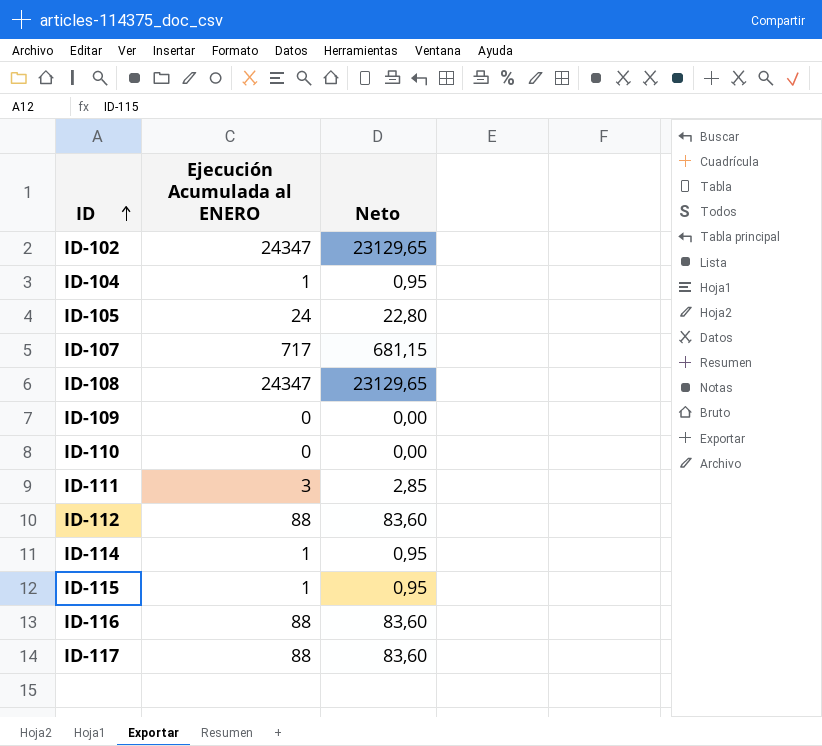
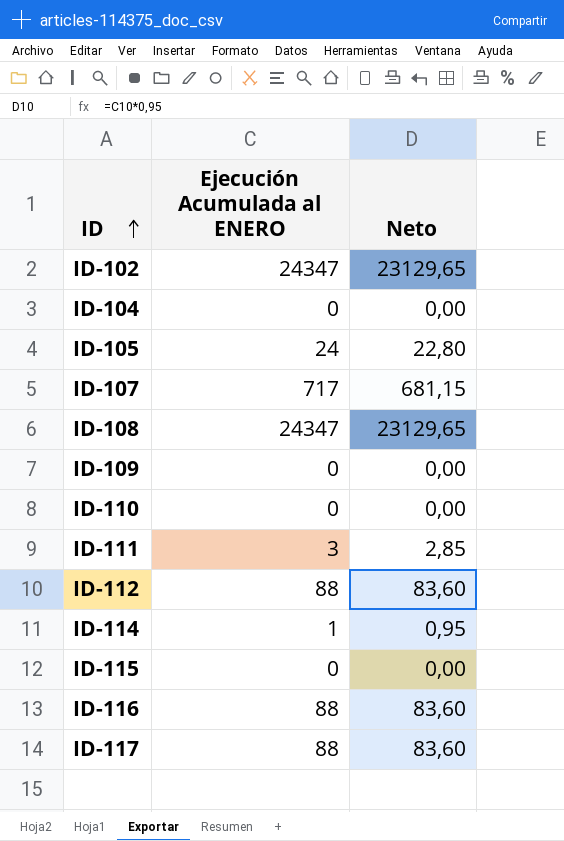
ID-104 | Ejecución Acumulada al ENERO: 1 -> 0
ID-104 | Neto: 0,95 -> 0,00
ID-115 | Ejecución Acumulada al ENERO: 1 -> 0
ID-115 | Neto: 0,95 -> 0,00

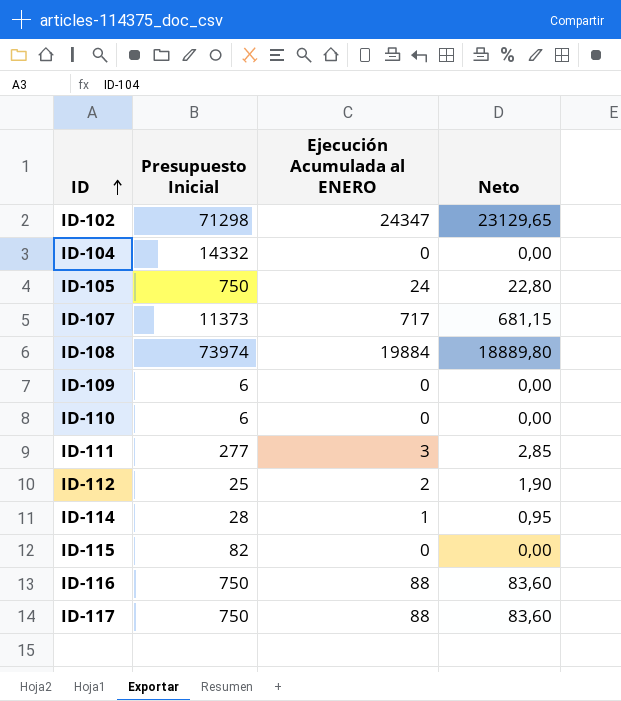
column Presupuesto Inicial | position: none -> 2
ID-108 | Ejecución Acumulada al ENERO: 24347 -> 19884
ID-108 | Neto: 23129,65 -> 18889,80
ID-112 | Ejecución Acumulada al ENERO: 88 -> 2
ID-112 | Neto: 83,60 -> 1,90

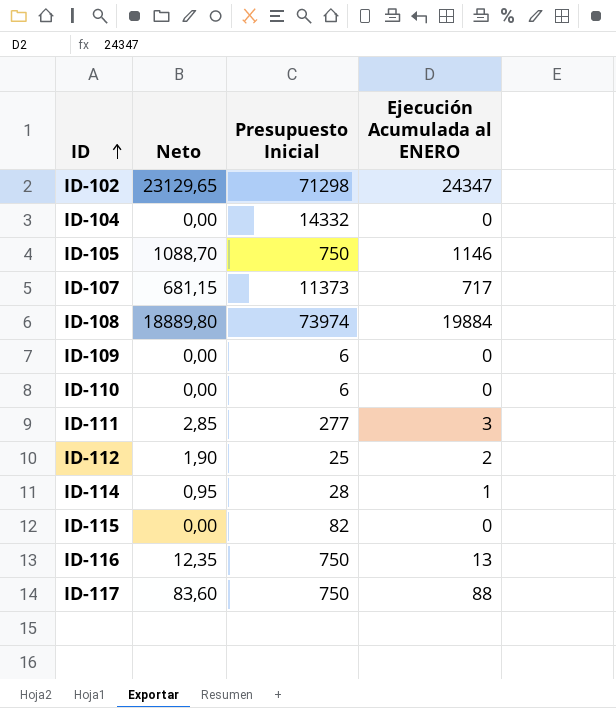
column Neto | position: 4 -> 2
ID-105 | Neto: 22,80 -> 1088,70
ID-105 | Ejecución Acumulada al ENERO: 24 -> 1146
ID-116 | Neto: 83,60 -> 12,35
ID-116 | Ejecución Acumulada al ENERO: 88 -> 13

